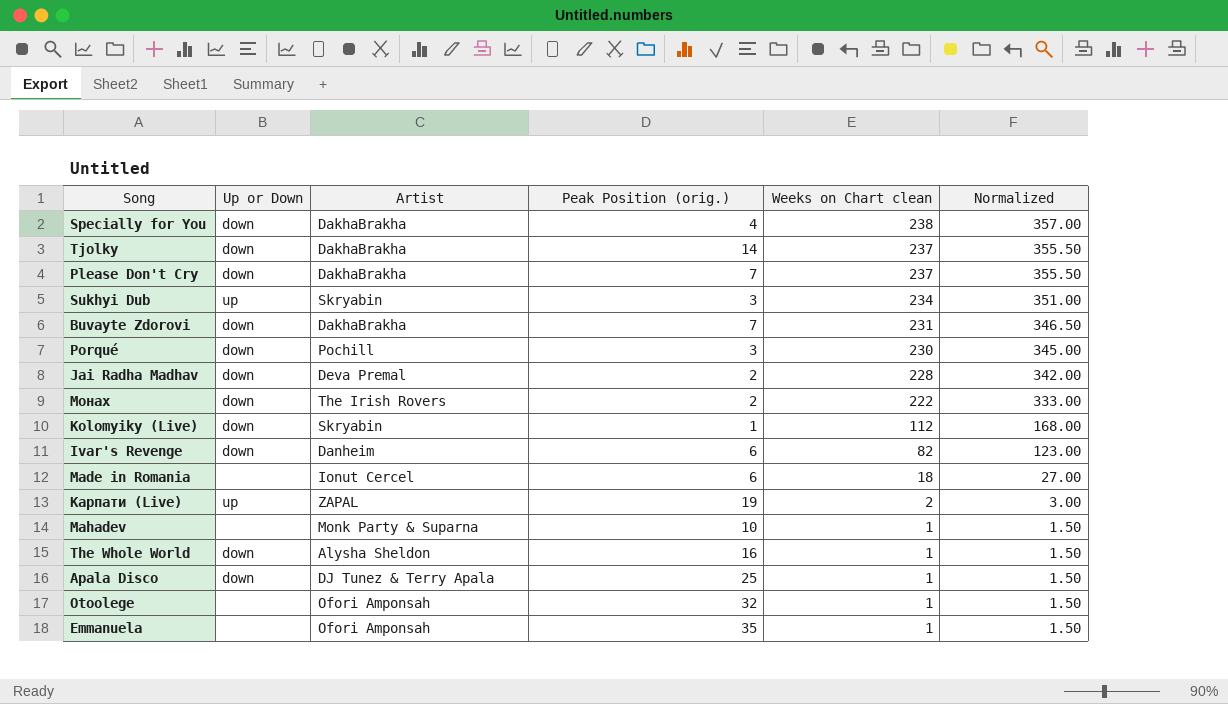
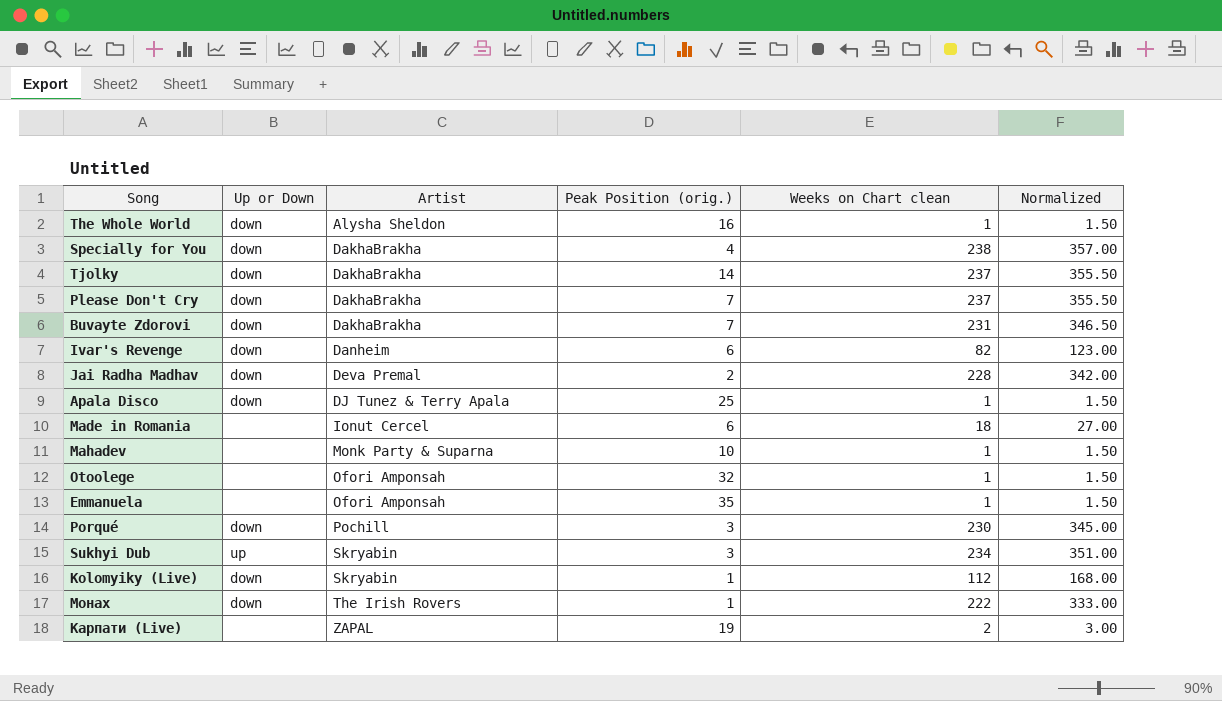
row order: Weeks on Chart clean descending -> Artist ascending
Монах | Peak Position (orig.): 2 -> 1
Карпати (Live) | Up or Down: up -> none

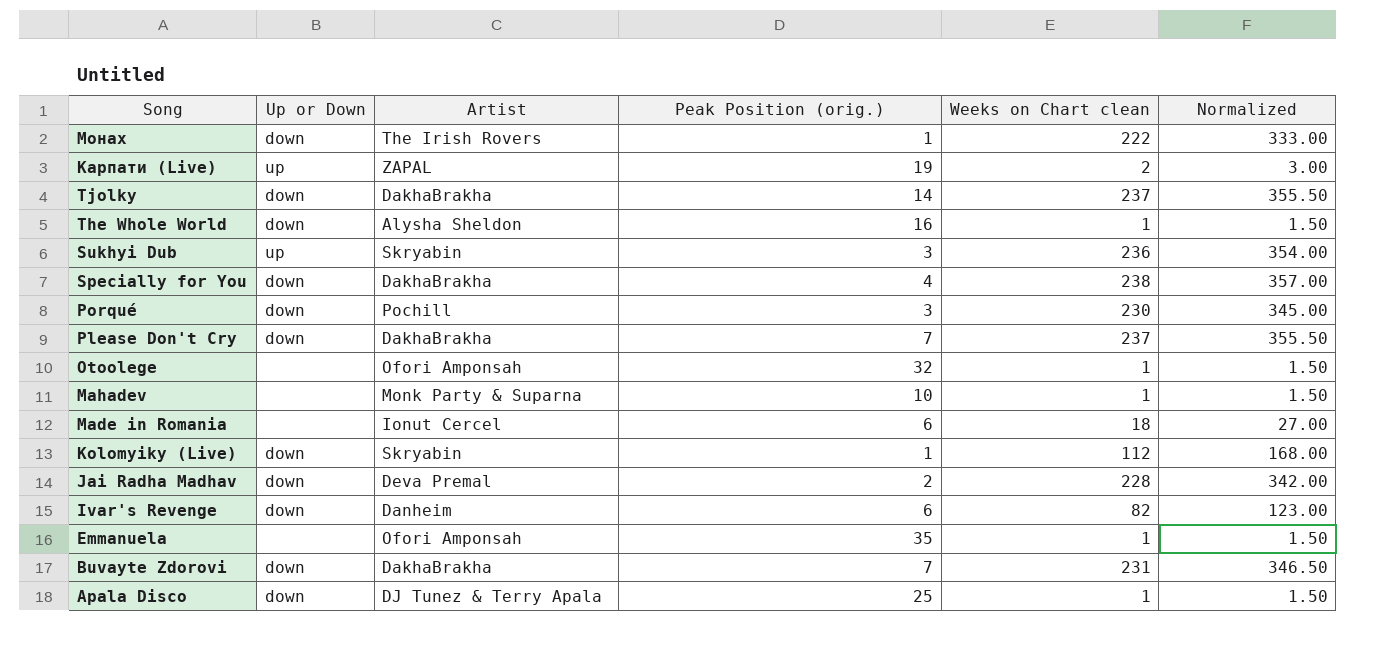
row order: Artist ascending -> Song descending
Карпати (Live) | Up or Down: none -> up
Sukhyi Dub | Weeks on Chart clean: 234 -> 236
Sukhyi Dub | Normalized: 351.00 -> 354.00

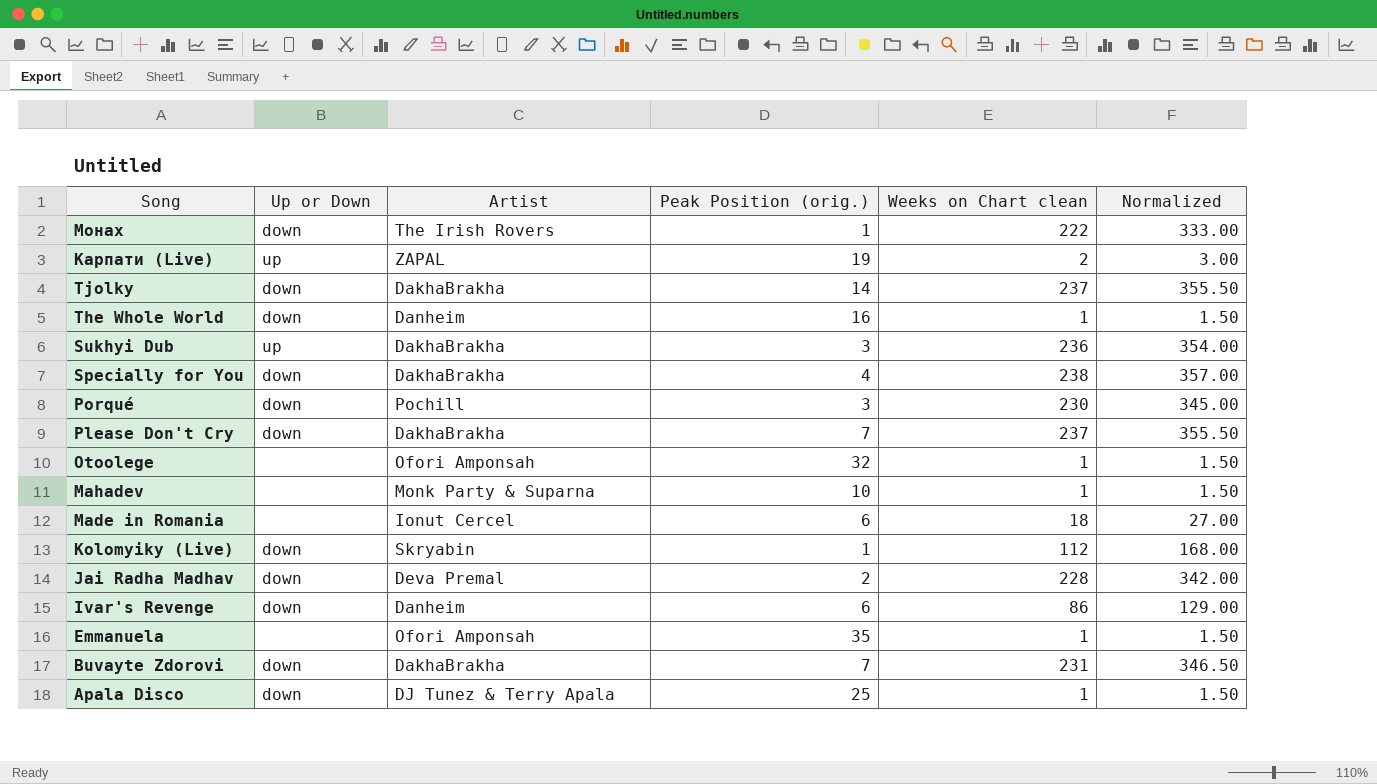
The Whole World | Artist: Alysha Sheldon -> Danheim
Sukhyi Dub | Artist: Skryabin -> DakhaBrakha
Ivar's Revenge | Weeks on Chart clean: 82 -> 86
Ivar's Revenge | Normalized: 123.00 -> 129.00

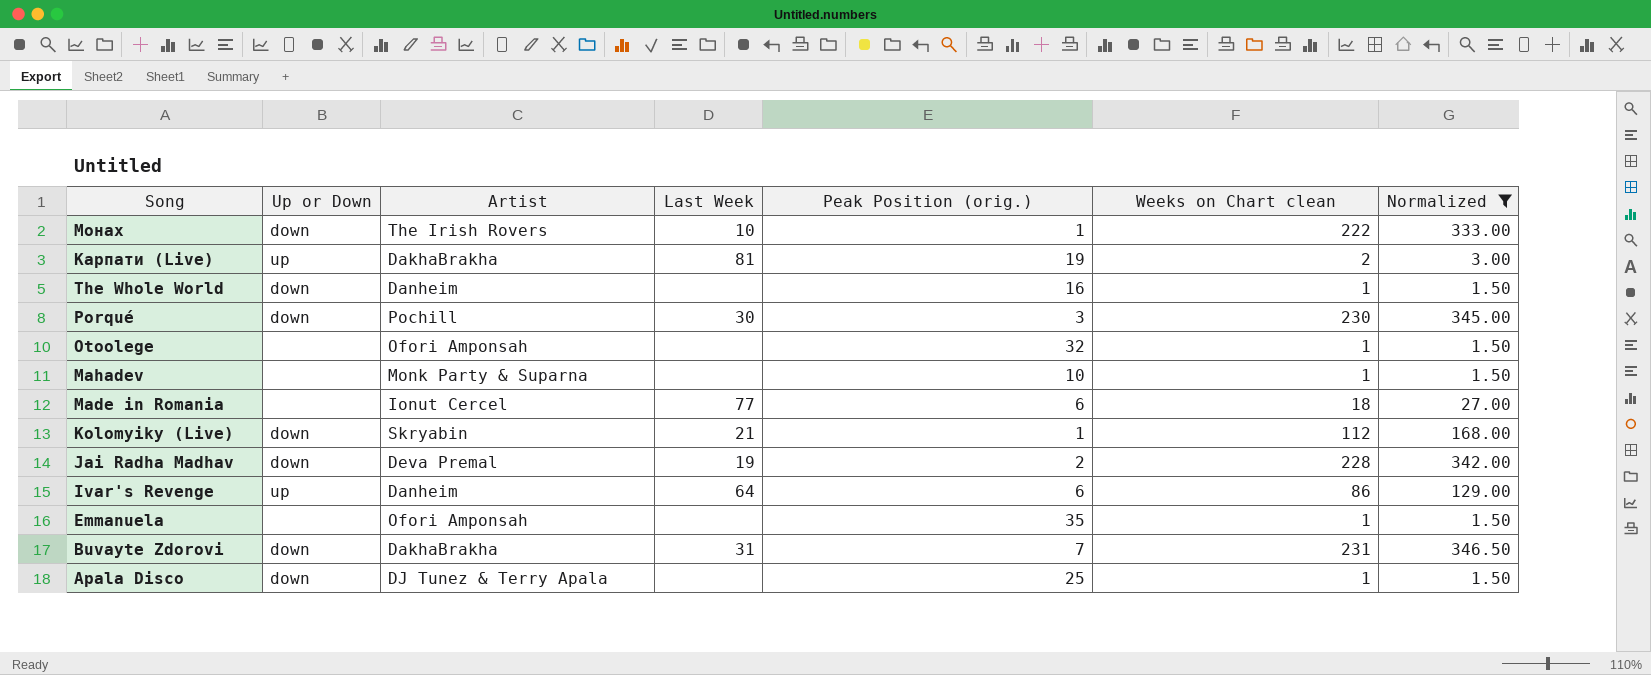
filter: none -> Normalized <= 346.50
column Last Week | position: none -> 4
Карпати (Live) | Artist: ZAPAL -> DakhaBrakha
Ivar's Revenge | Up or Down: down -> up

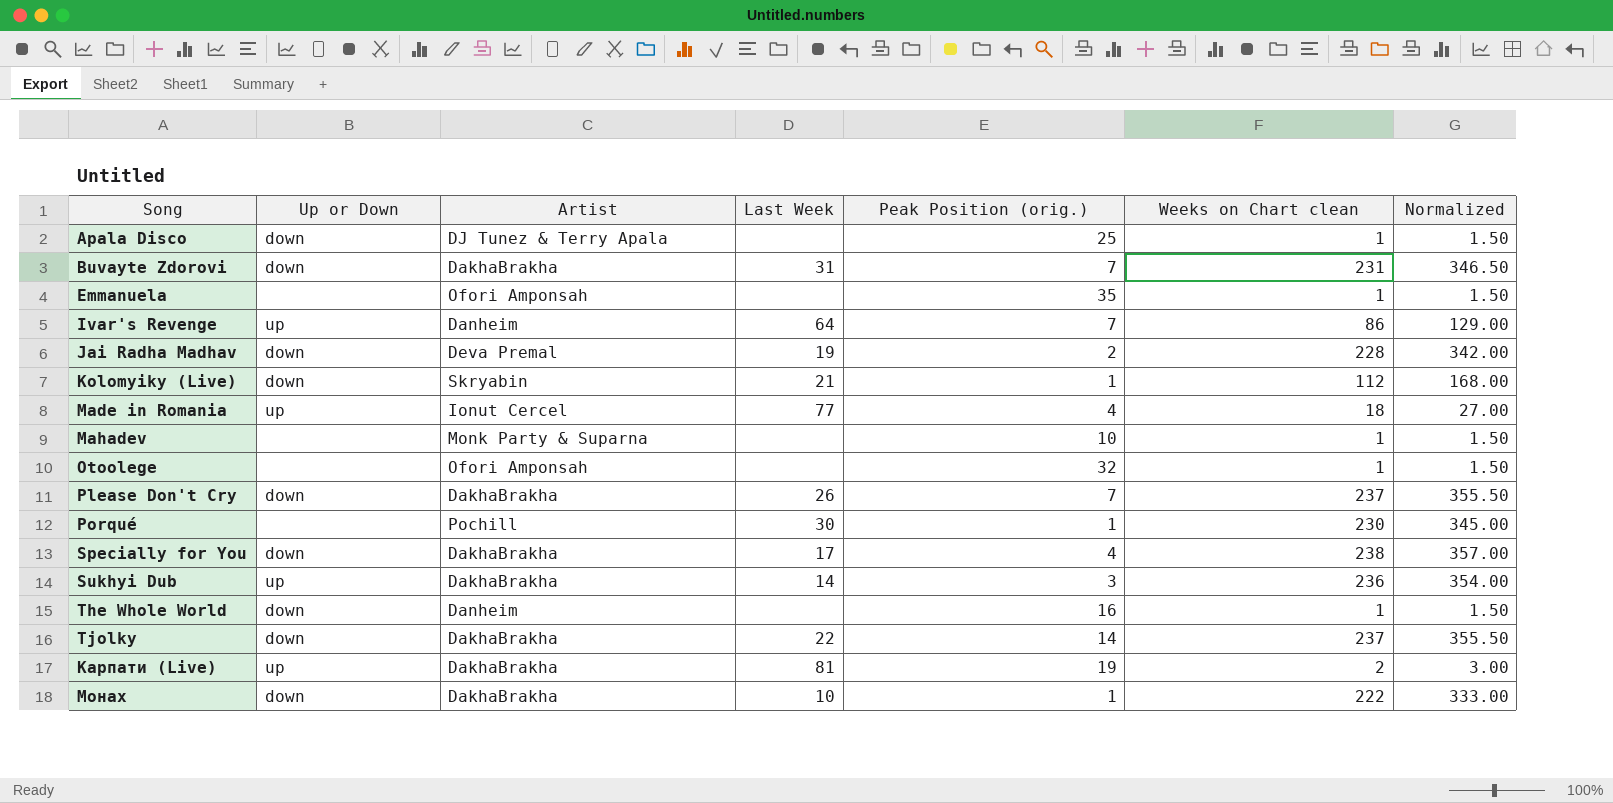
filter: Normalized <= 346.50 -> none
row order: Song descending -> Song ascending
Ivar's Revenge | Peak Position (orig.): 6 -> 7
Made in Romania | Up or Down: none -> up
Made in Romania | Peak Position (orig.): 6 -> 4
Porqué | Up or Down: down -> none
Porqué | Peak Position (orig.): 3 -> 1
Монах | Artist: The Irish Rovers -> DakhaBrakha

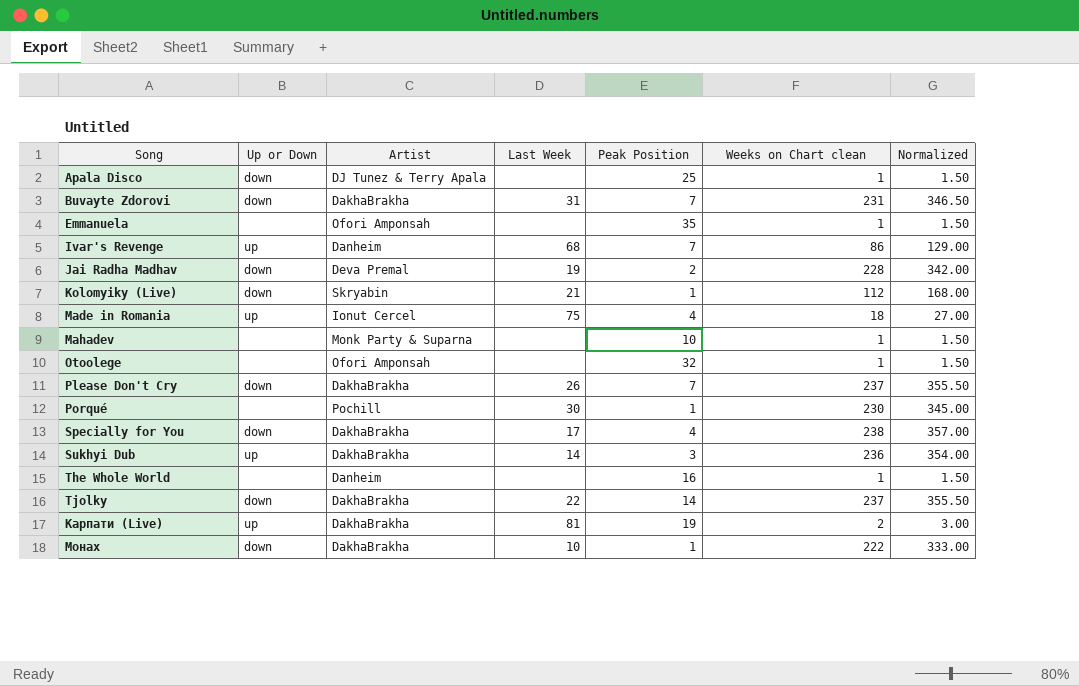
column name: Peak Position (orig.) -> Peak Position
Ivar's Revenge | Last Week: 64 -> 68
Made in Romania | Last Week: 77 -> 75
The Whole World | Up or Down: down -> none

